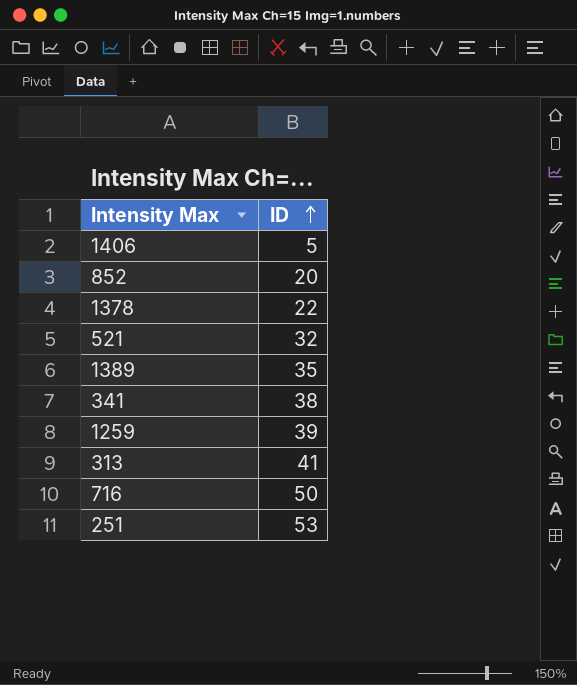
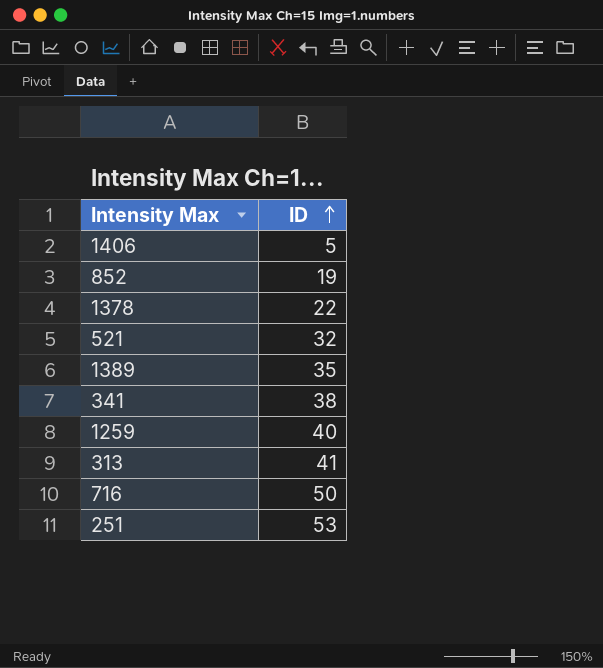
852 | ID: 20 -> 19
1259 | ID: 39 -> 40

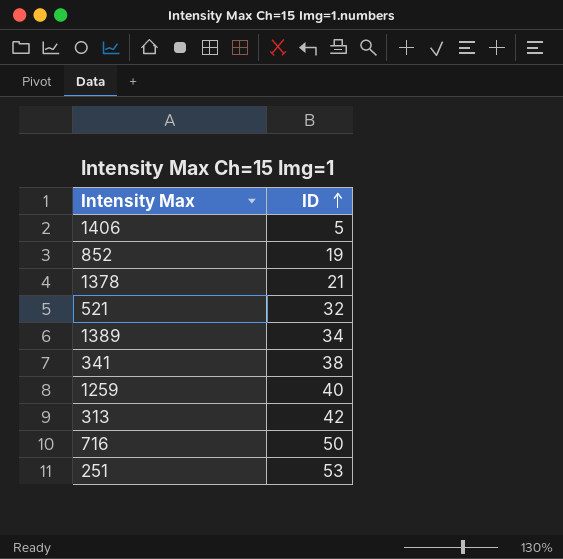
1378 | ID: 22 -> 21
1389 | ID: 35 -> 34
313 | ID: 41 -> 42

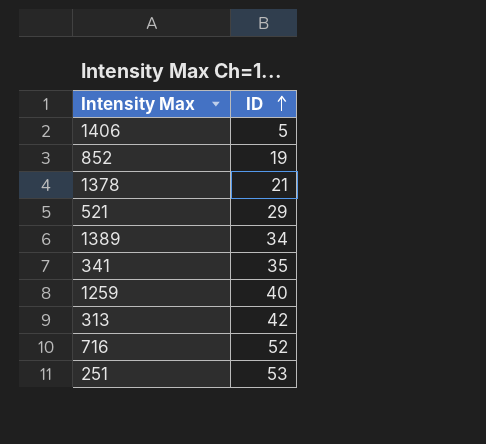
521 | ID: 32 -> 29
341 | ID: 38 -> 35
716 | ID: 50 -> 52

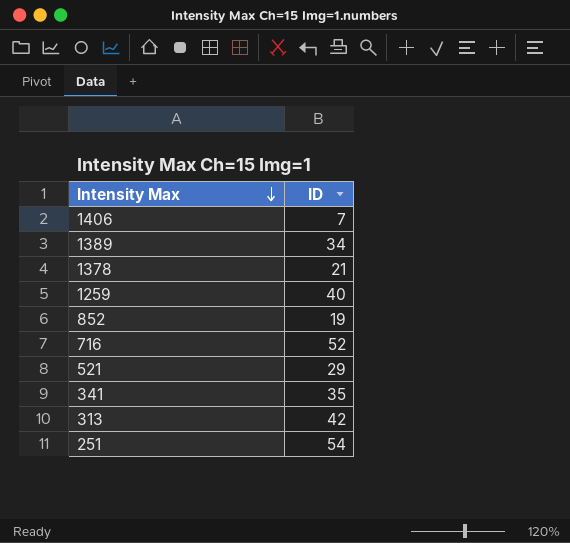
row order: ID ascending -> Intensity Max descending
1406 | ID: 5 -> 7
251 | ID: 53 -> 54

